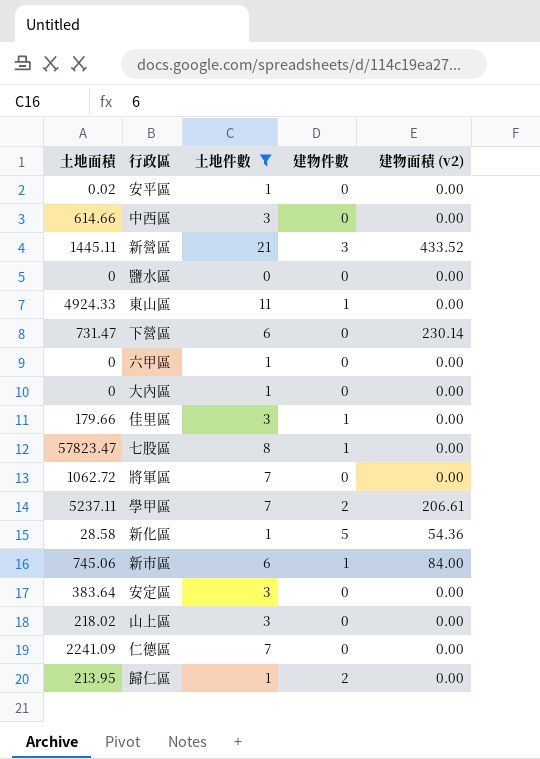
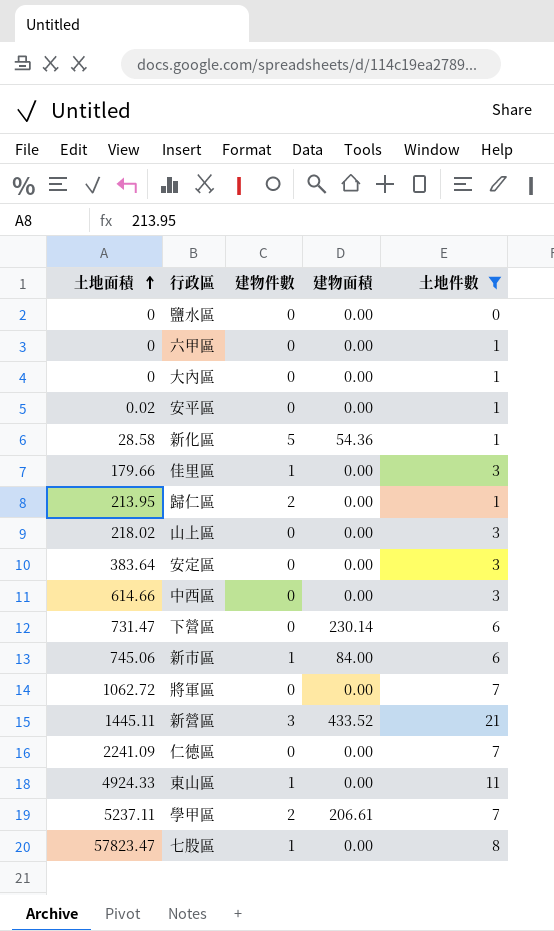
row order: none -> 土地面積 ascending
column name: 建物面積 (v2) -> 建物面積
column 土地件數 | position: 3 -> 5

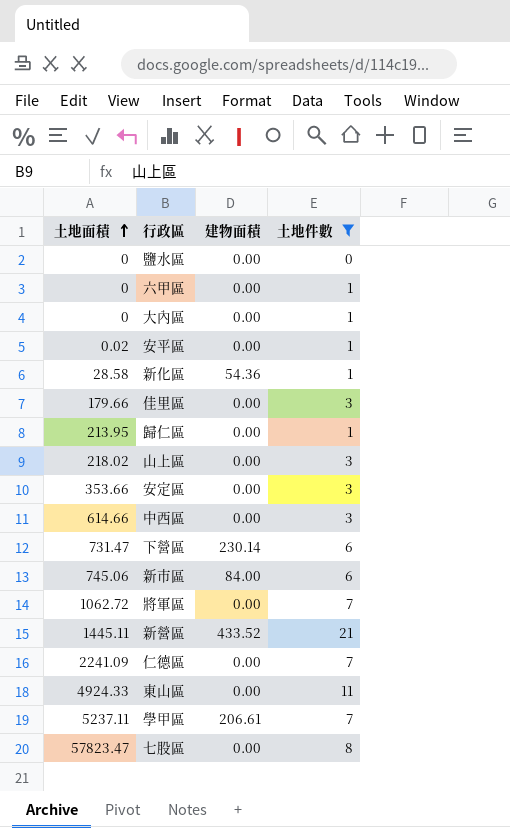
column 建物件數 | position: 3 -> none
安定區 | 土地面積: 383.64 -> 353.66

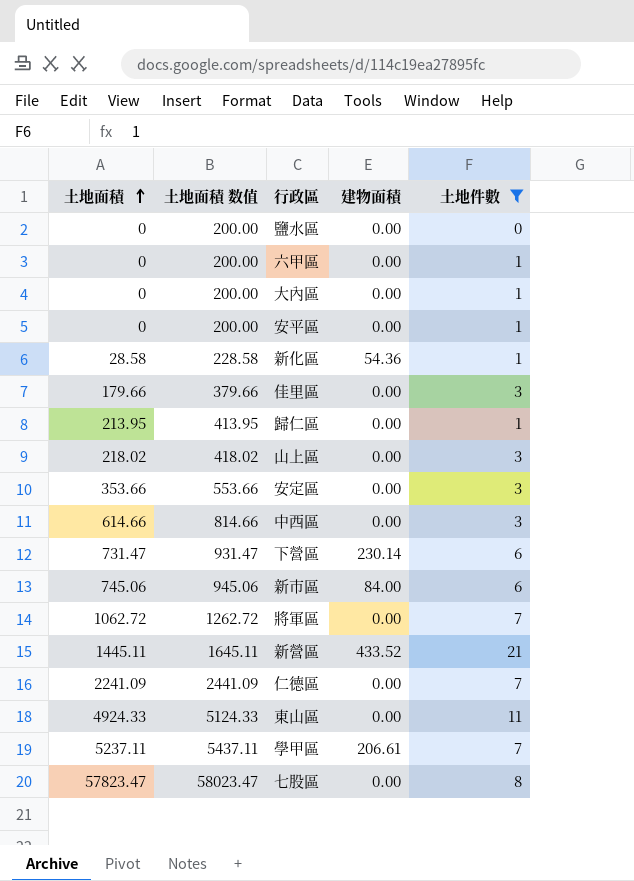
column 土地面積 数值 | formula: none -> [土地面積] + 200
安平區 | 土地面積: 0.02 -> 0

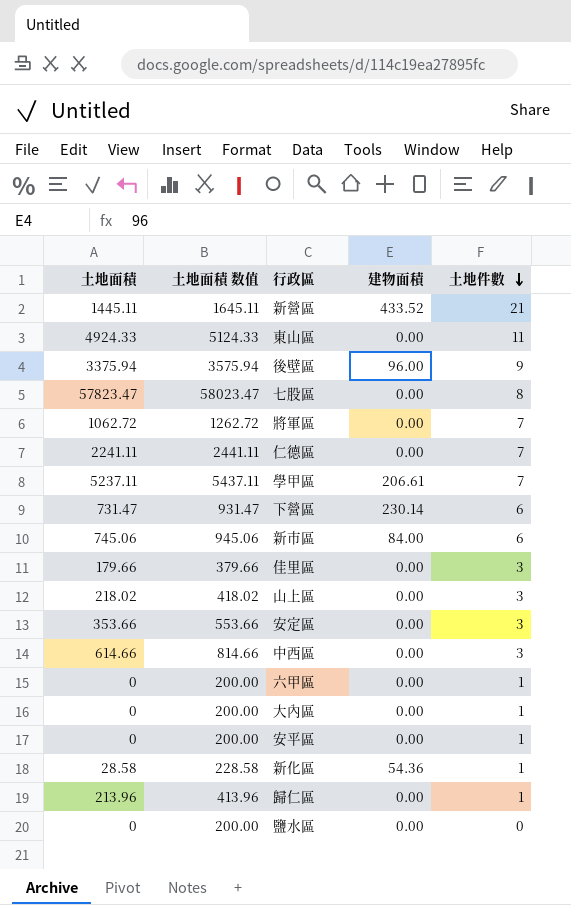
filter: 土地件數 != 9 -> none
row order: 土地面積 ascending -> 土地件數 descending
仁德區 | 土地面積: 2241.09 -> 2241.11
仁德區 | 土地面積 数值: 2441.09 -> 2441.11
歸仁區 | 土地面積: 213.95 -> 213.96
歸仁區 | 土地面積 数值: 413.95 -> 413.96

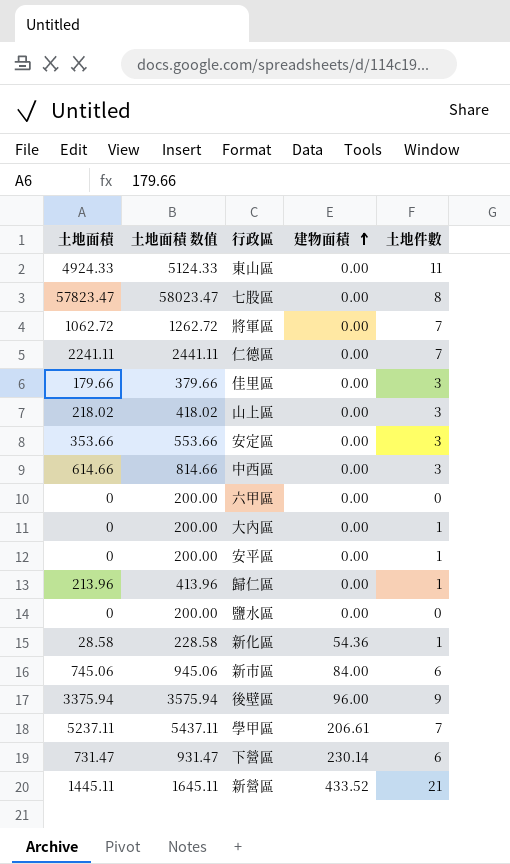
row order: 土地件數 descending -> 建物面積 ascending
六甲區 | 土地件數: 1 -> 0

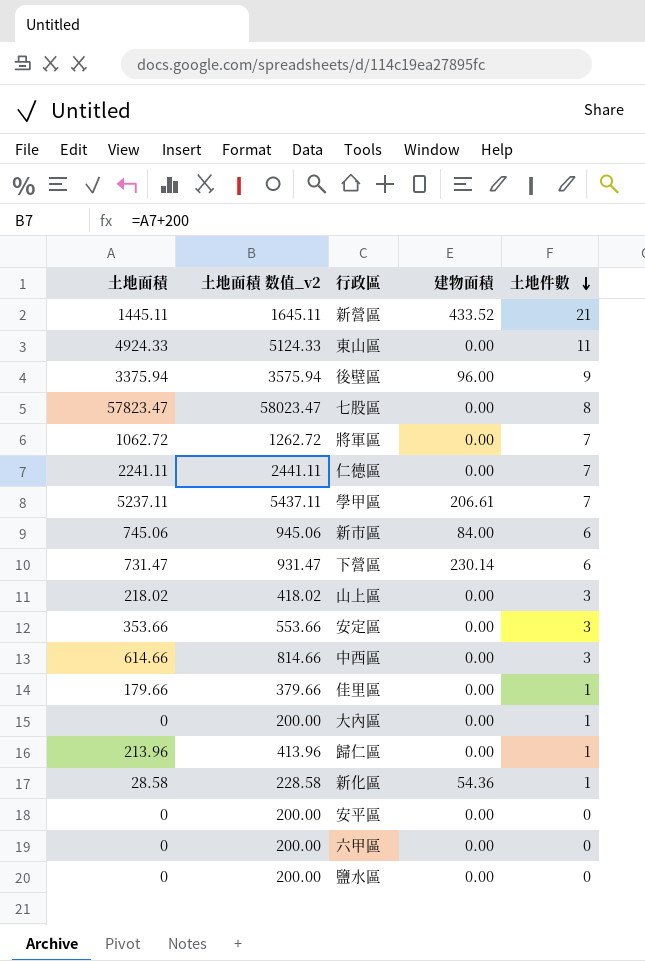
row order: 建物面積 ascending -> 土地件數 descending
column name: 土地面積 数值 -> 土地面積 数值_v2
佳里區 | 土地件數: 3 -> 1
安平區 | 土地件數: 1 -> 0

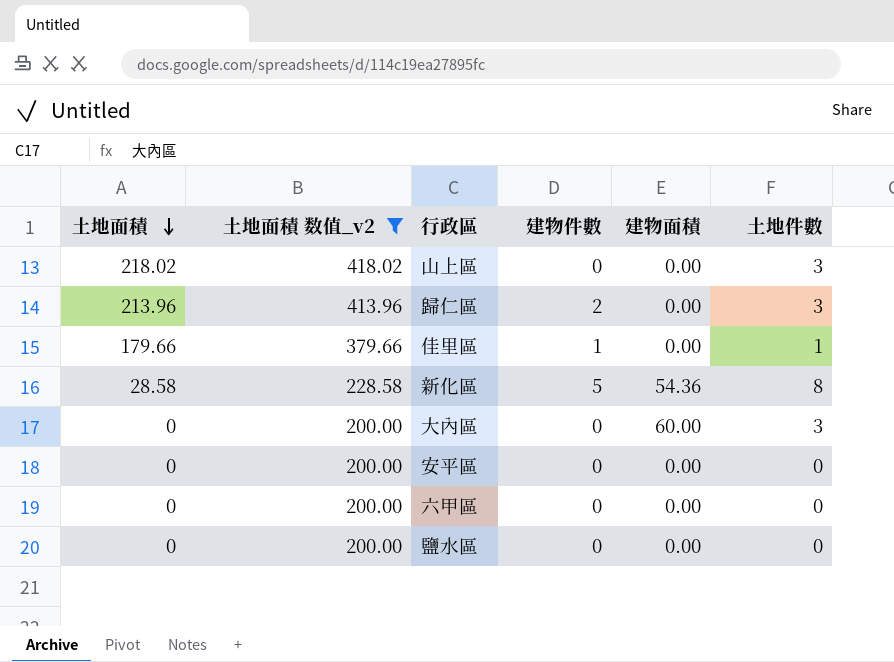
filter: none -> 土地面積 数值_v2 <= 418.02
row order: 土地件數 descending -> 土地面積 descending
column 建物件數 | position: none -> 4
歸仁區 | 土地件數: 1 -> 3
新化區 | 土地件數: 1 -> 8
大內區 | 建物面積: 0.00 -> 60.00
大內區 | 土地件數: 1 -> 3

